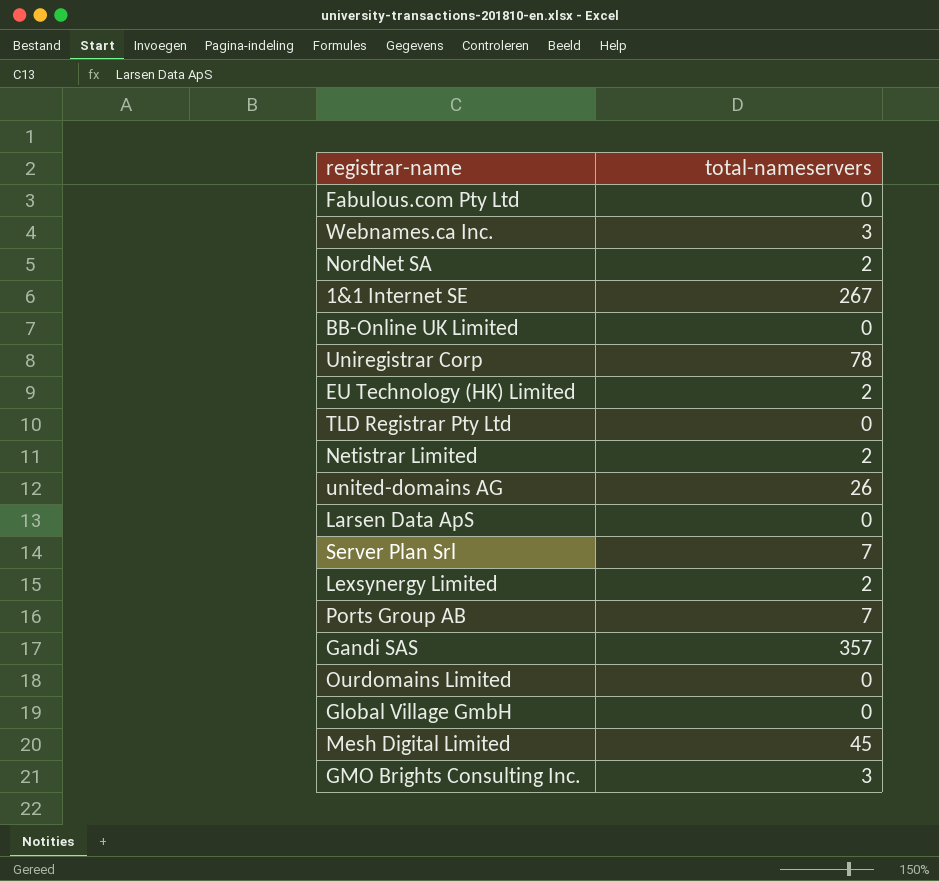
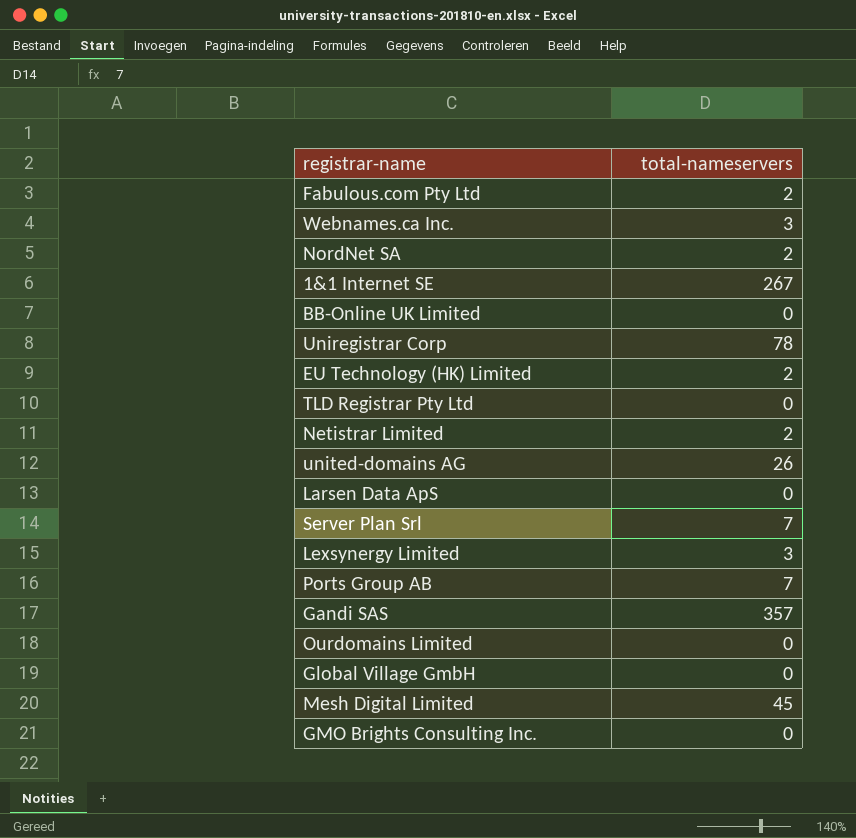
Fabulous.com Pty Ltd | total-nameservers: 0 -> 2
Lexsynergy Limited | total-nameservers: 2 -> 3
GMO Brights Consulting Inc. | total-nameservers: 3 -> 0

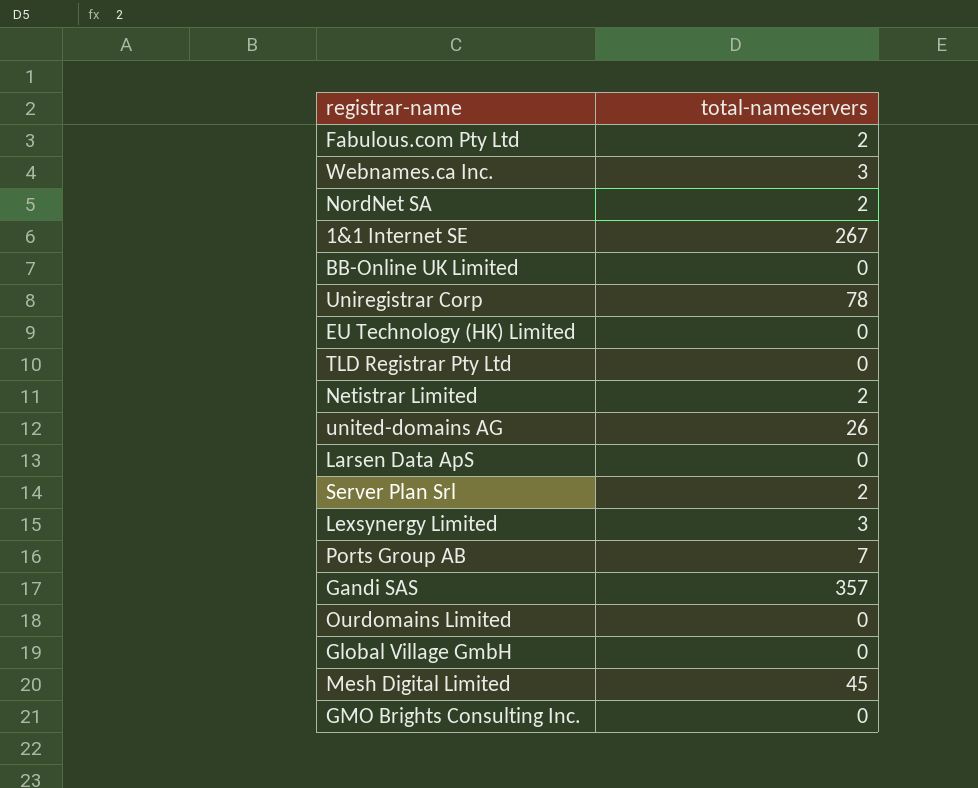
EU Technology (HK) Limited | total-nameservers: 2 -> 0
Server Plan Srl | total-nameservers: 7 -> 2

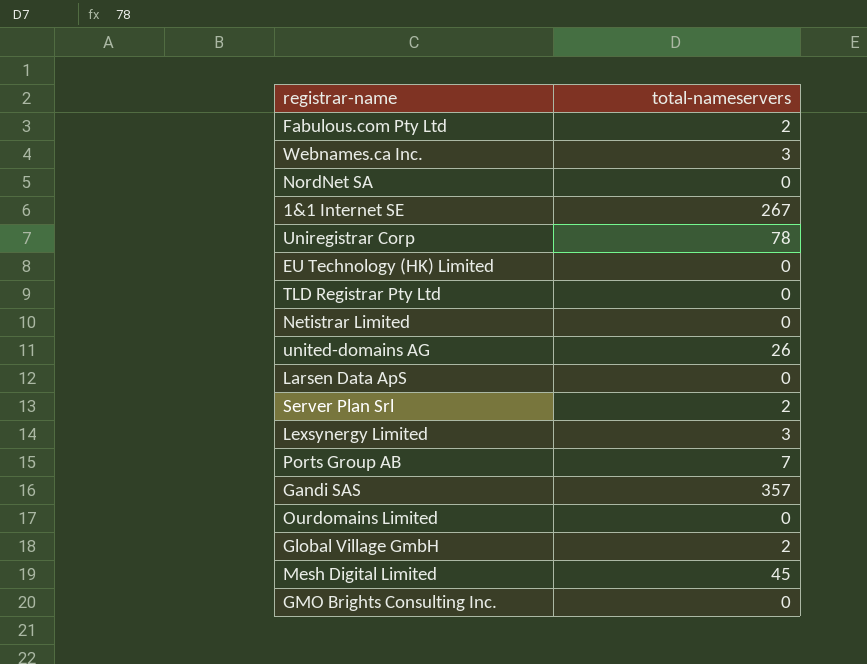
row BB-Online UK Limited: 0 -> none
NordNet SA | total-nameservers: 2 -> 0
Netistrar Limited | total-nameservers: 2 -> 0
Global Village GmbH | total-nameservers: 0 -> 2

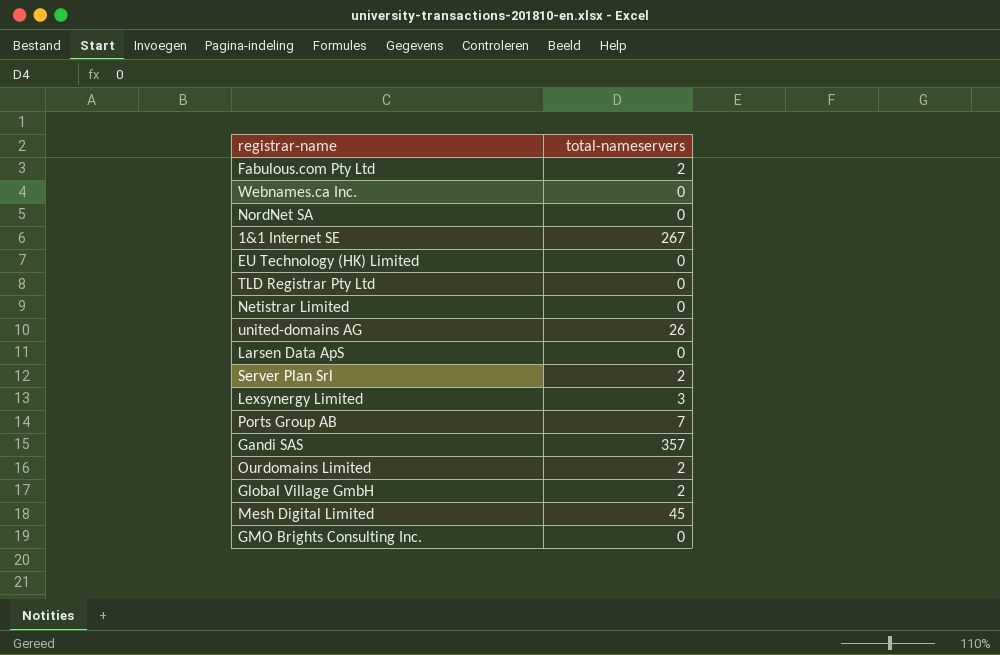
row Uniregistrar Corp: 78 -> none
Webnames.ca Inc. | total-nameservers: 3 -> 0
Ourdomains Limited | total-nameservers: 0 -> 2

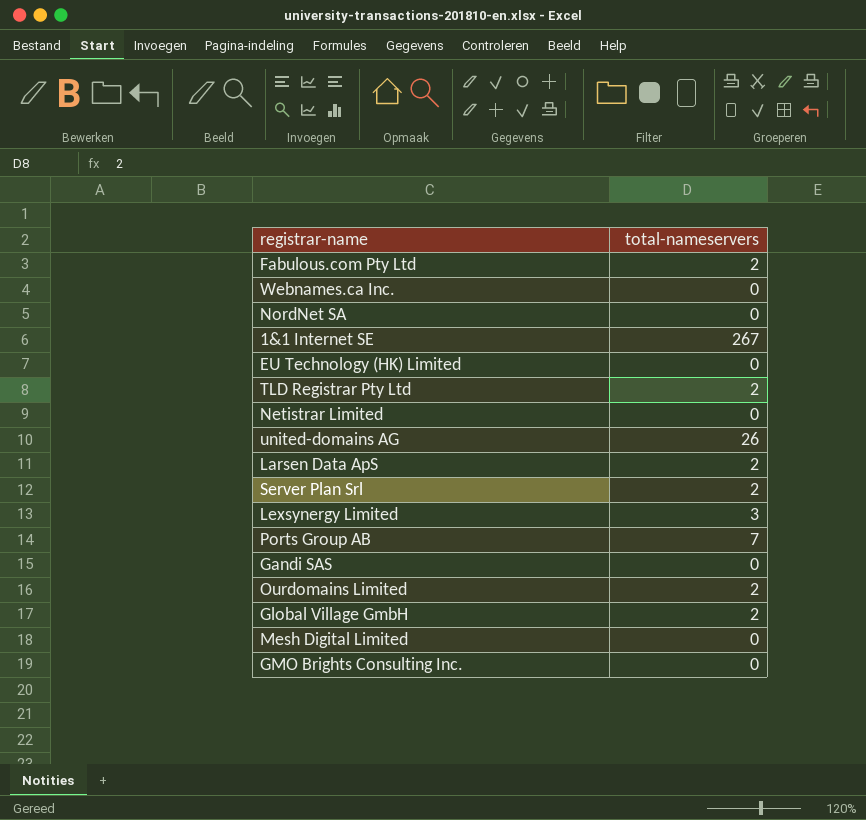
TLD Registrar Pty Ltd | total-nameservers: 0 -> 2
Larsen Data ApS | total-nameservers: 0 -> 2
Gandi SAS | total-nameservers: 357 -> 0
Mesh Digital Limited | total-nameservers: 45 -> 0

